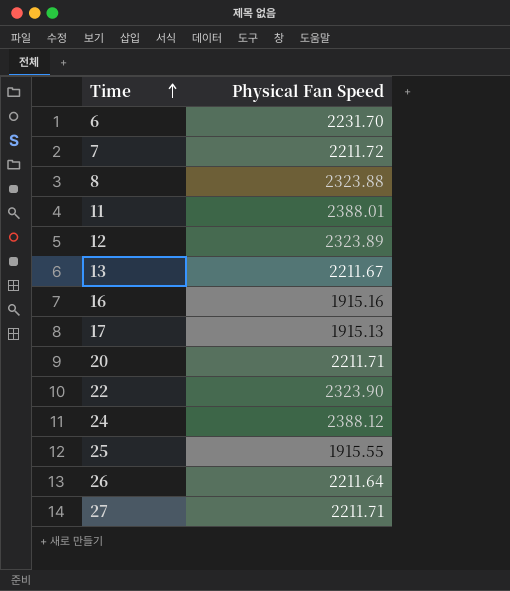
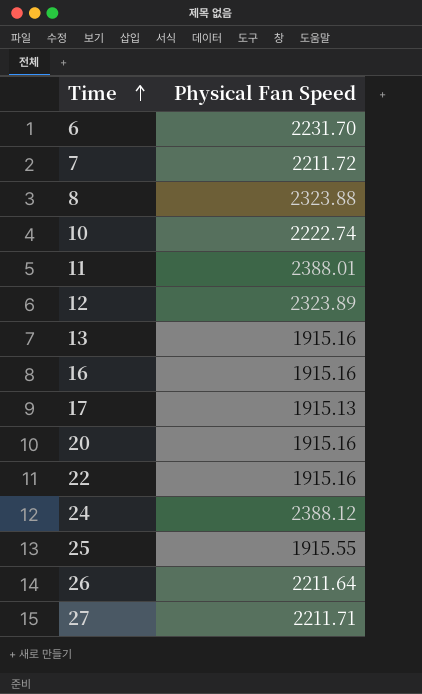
row 10: none -> 2222.74
13 | Physical Fan Speed: 2211.67 -> 1915.16
20 | Physical Fan Speed: 2211.71 -> 1915.16
22 | Physical Fan Speed: 2323.90 -> 1915.16

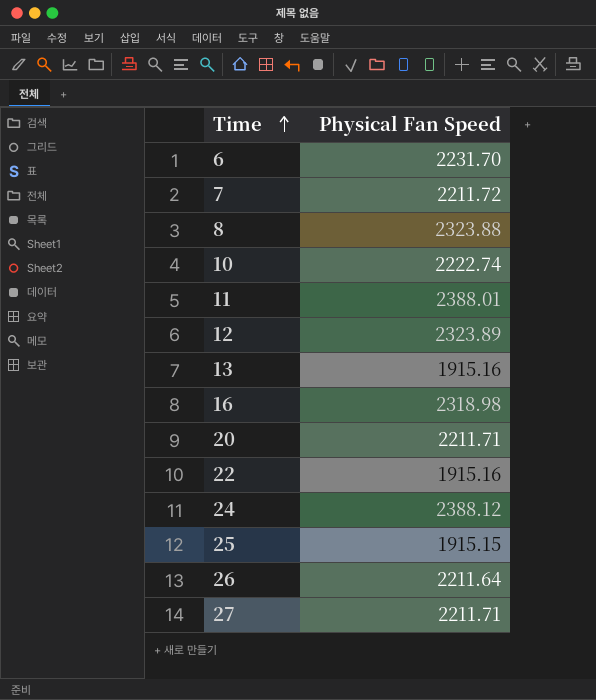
row 17: 1915.13 -> none
16 | Physical Fan Speed: 1915.16 -> 2318.98
20 | Physical Fan Speed: 1915.16 -> 2211.71
25 | Physical Fan Speed: 1915.55 -> 1915.15

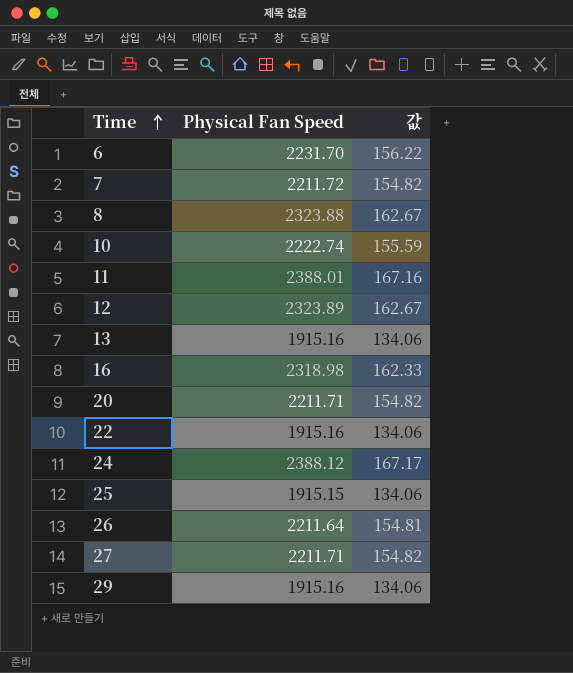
column 값 | formula: none -> [Physical Fan Speed] * 0.07
row 29: none -> 1915.16 | 134.06

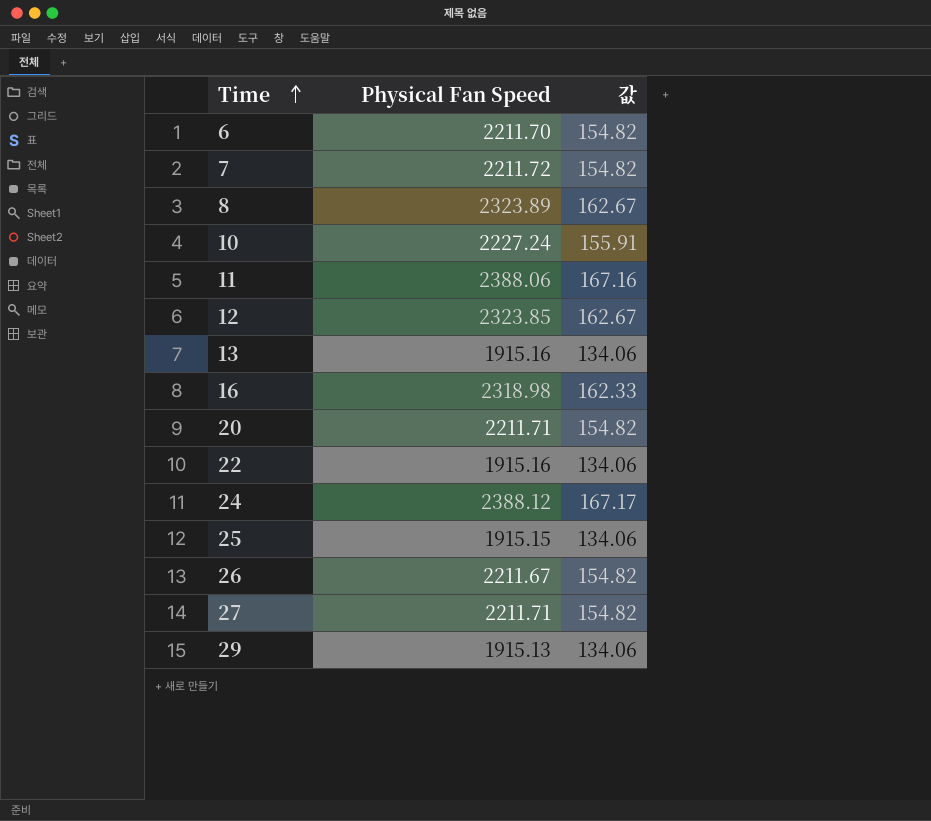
6 | Physical Fan Speed: 2231.70 -> 2211.70
6 | 값: 156.22 -> 154.82
8 | Physical Fan Speed: 2323.88 -> 2323.89
10 | Physical Fan Speed: 2222.74 -> 2227.24
10 | 값: 155.59 -> 155.91
11 | Physical Fan Speed: 2388.01 -> 2388.06
12 | Physical Fan Speed: 2323.89 -> 2323.85
26 | Physical Fan Speed: 2211.64 -> 2211.67
26 | 값: 154.81 -> 154.82
29 | Physical Fan Speed: 1915.16 -> 1915.13

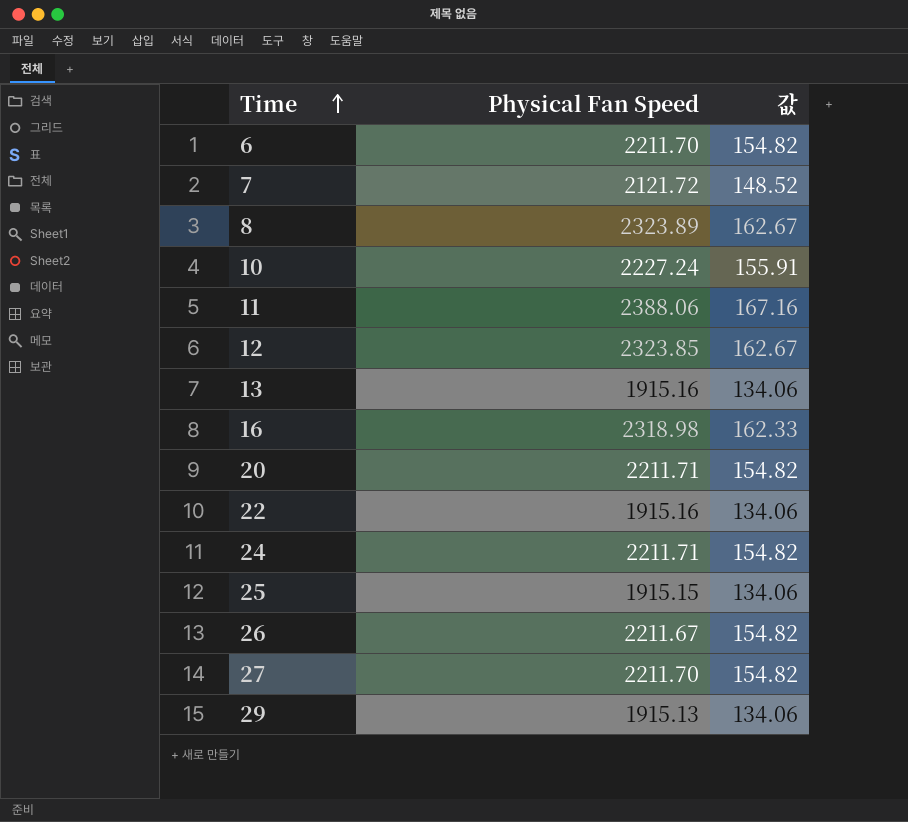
7 | Physical Fan Speed: 2211.72 -> 2121.72
7 | 값: 154.82 -> 148.52
24 | Physical Fan Speed: 2388.12 -> 2211.71
24 | 값: 167.17 -> 154.82
27 | Physical Fan Speed: 2211.71 -> 2211.70

